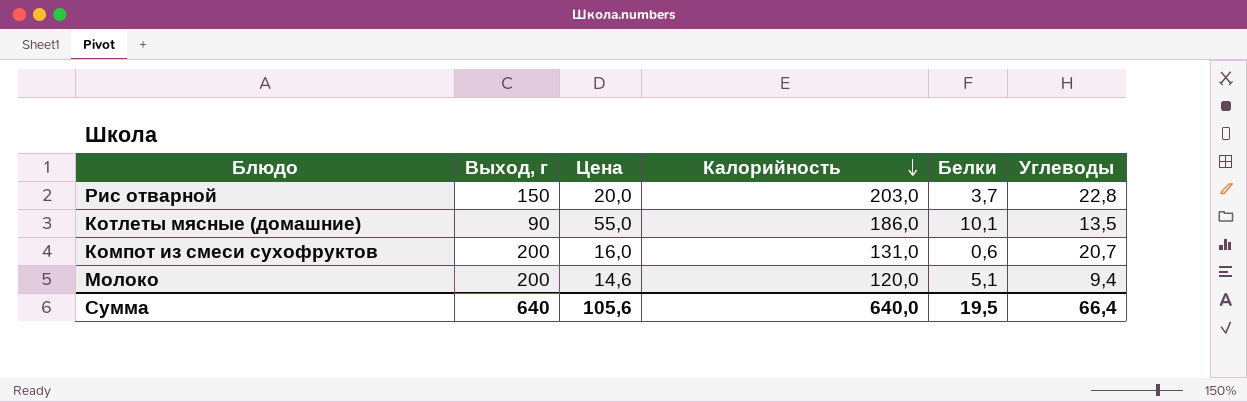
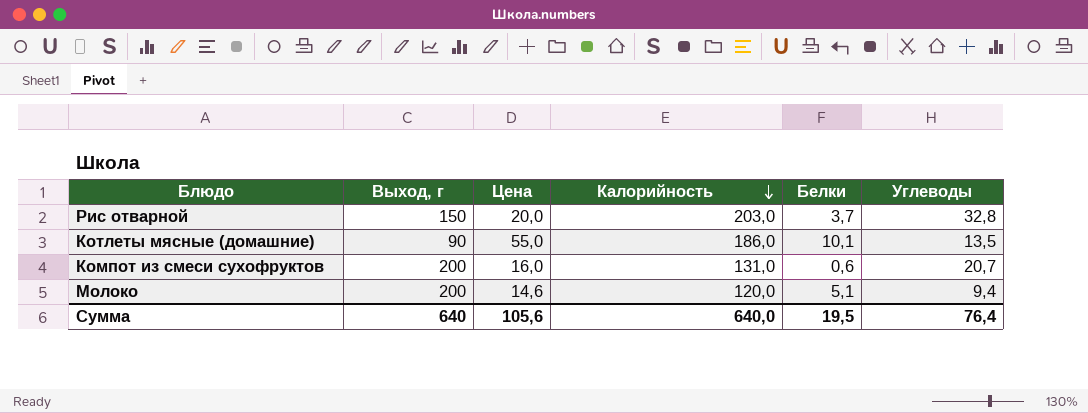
Рис отварной | Углеводы: 22,8 -> 32,8
Сумма | Углеводы: 66,4 -> 76,4

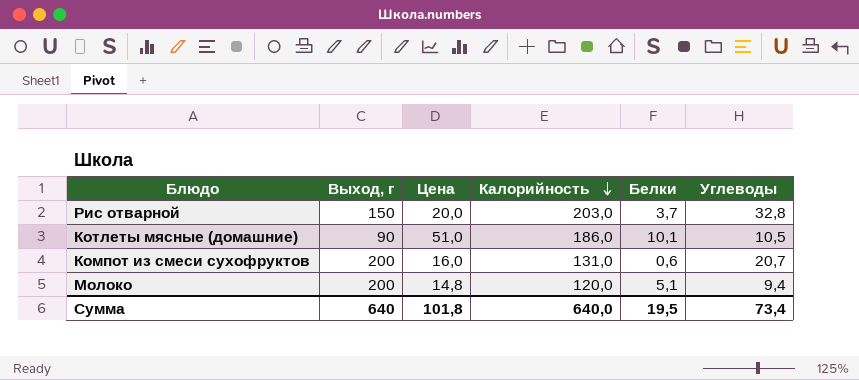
Котлеты мясные (домашние) | Цена: 55,0 -> 51,0
Котлеты мясные (домашние) | Углеводы: 13,5 -> 10,5
Молоко | Цена: 14,6 -> 14,8
Сумма | Цена: 105,6 -> 101,8
Сумма | Углеводы: 76,4 -> 73,4

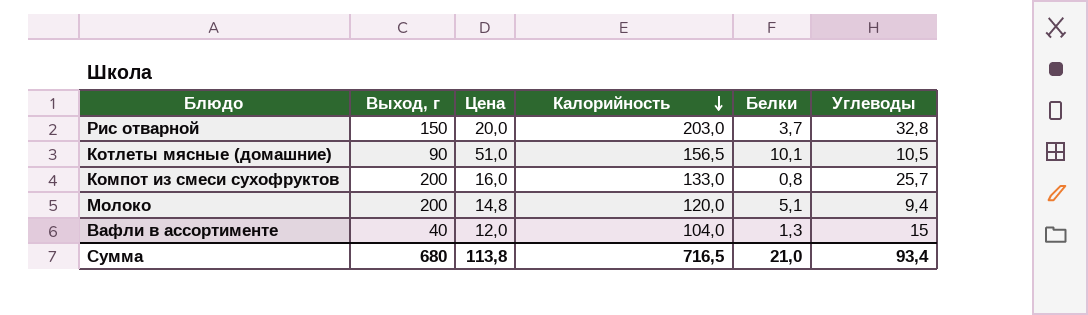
Котлеты мясные (домашние) | Калорийность: 186,0 -> 156,5
Компот из смеси сухофруктов | Калорийность: 131,0 -> 133,0
Компот из смеси сухофруктов | Белки: 0,6 -> 0,8
Компот из смеси сухофруктов | Углеводы: 20,7 -> 25,7
row Вафли в ассортименте: none -> 40 | 12,0 | 104,0 | 1,3 | 15
Сумма | Выход, г: 640 -> 680
Сумма | Цена: 101,8 -> 113,8
Сумма | Калорийность: 640,0 -> 716,5
Сумма | Белки: 19,5 -> 21,0
Сумма | Углеводы: 73,4 -> 93,4

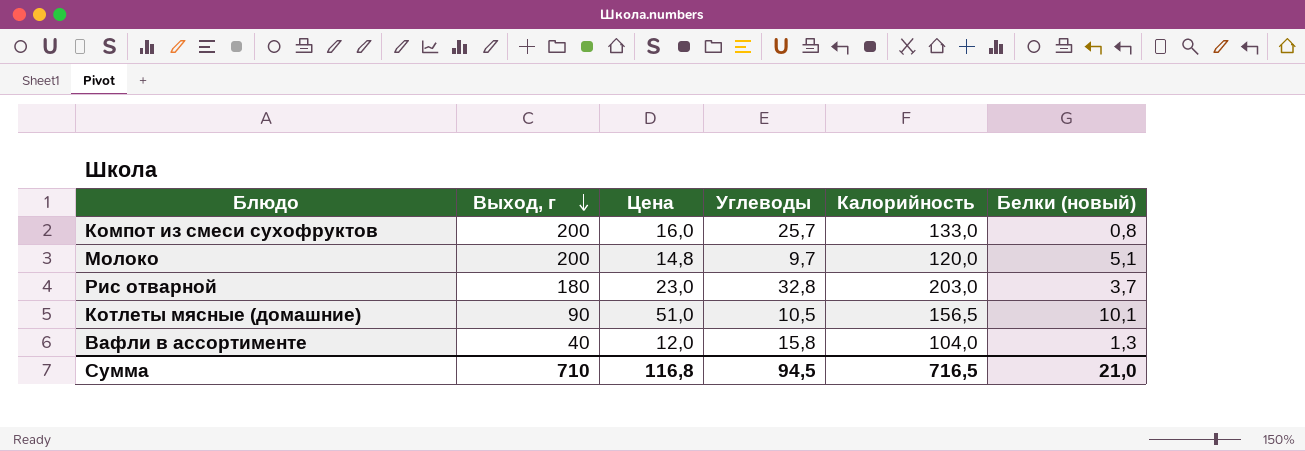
row order: Калорийность descending -> Выход, г descending
column Углеводы | position: 6 -> 4
column name: Белки -> Белки (новый)
Молоко | Углеводы: 9,4 -> 9,7
Рис отварной | Выход, г: 150 -> 180
Рис отварной | Цена: 20,0 -> 23,0
Вафли в ассортименте | Углеводы: 15 -> 15,8
Сумма | Выход, г: 680 -> 710
Сумма | Цена: 113,8 -> 116,8
Сумма | Углеводы: 93,4 -> 94,5

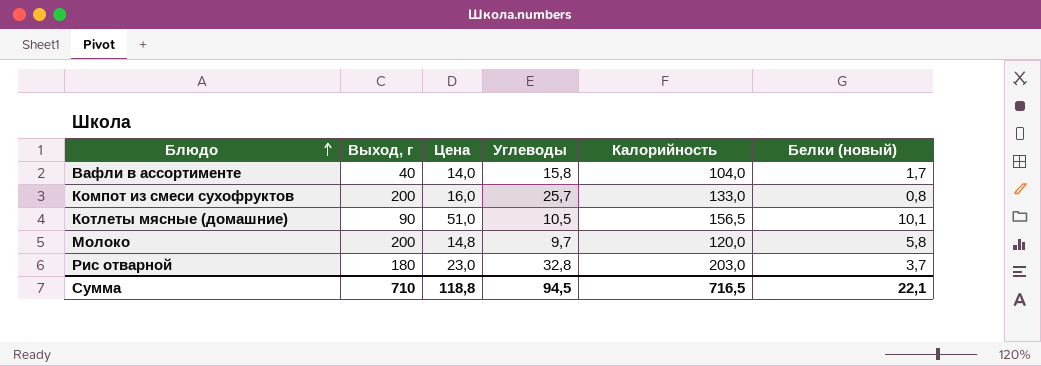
row order: Выход, г descending -> Блюдо ascending
Вафли в ассортименте | Цена: 12,0 -> 14,0
Вафли в ассортименте | Белки (новый): 1,3 -> 1,7
Молоко | Белки (новый): 5,1 -> 5,8
Сумма | Цена: 116,8 -> 118,8
Сумма | Белки (новый): 21,0 -> 22,1

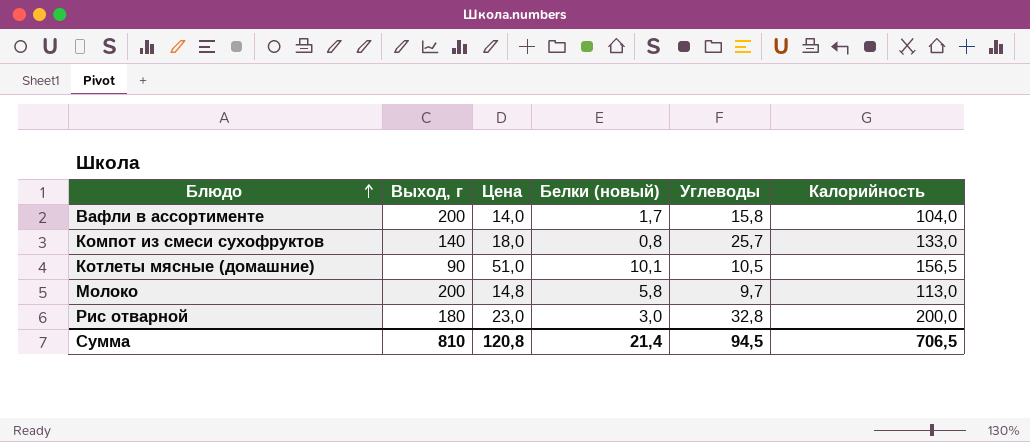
column Белки (новый) | position: 6 -> 4
Вафли в ассортименте | Выход, г: 40 -> 200
Компот из смеси сухофруктов | Выход, г: 200 -> 140
Компот из смеси сухофруктов | Цена: 16,0 -> 18,0
Молоко | Калорийность: 120,0 -> 113,0
Рис отварной | Белки (новый): 3,7 -> 3,0
Рис отварной | Калорийность: 203,0 -> 200,0
Сумма | Выход, г: 710 -> 810
Сумма | Цена: 118,8 -> 120,8
Сумма | Белки (новый): 22,1 -> 21,4
Сумма | Калорийность: 716,5 -> 706,5

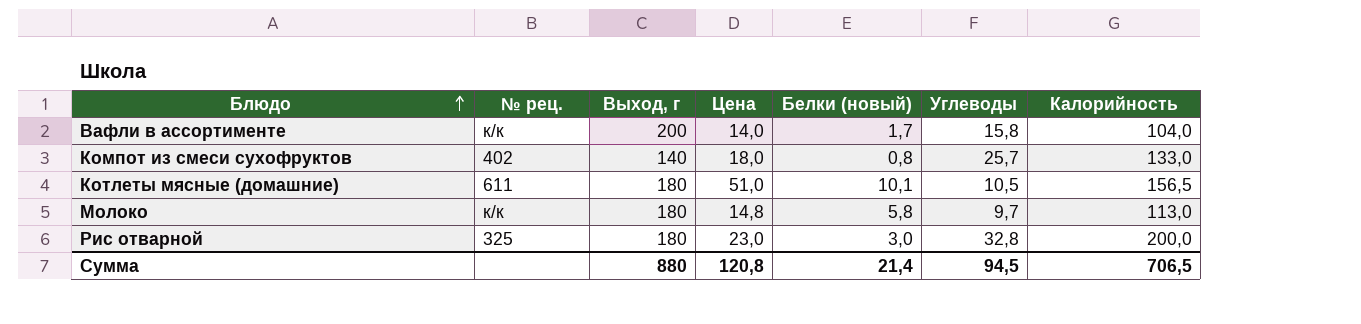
column № рец. | position: none -> 2
Котлеты мясные (домашние) | Выход, г: 90 -> 180
Молоко | Выход, г: 200 -> 180
Сумма | Выход, г: 810 -> 880

